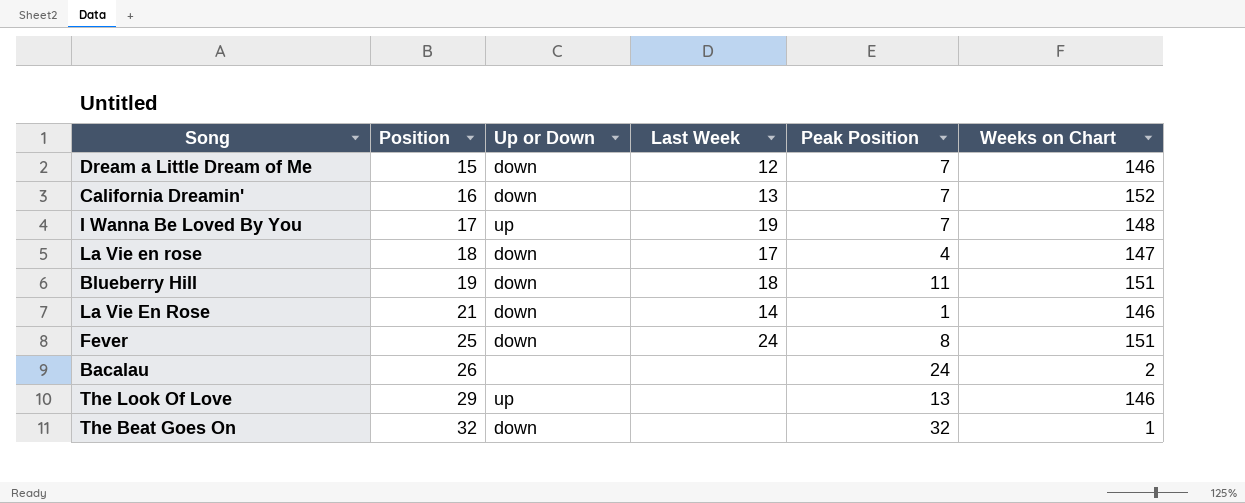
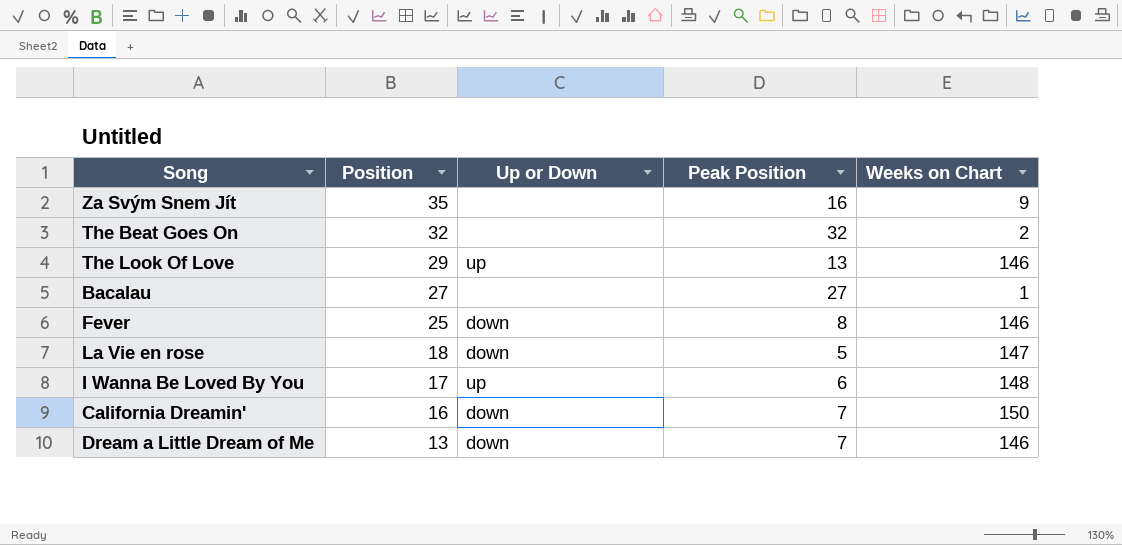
row order: Position ascending -> Position descending
column Last Week | position: 4 -> none
row Blueberry Hill: 19 | down | 18 | 11 | 151 -> none
row La Vie En Rose: 21 | down | 14 | 1 | 146 -> none
row Za Svým Snem Jít: none -> 35 | none | 16 | 9
The Beat Goes On | Up or Down: down -> none
The Beat Goes On | Weeks on Chart: 1 -> 2
Bacalau | Position: 26 -> 27
Bacalau | Peak Position: 24 -> 27
Bacalau | Weeks on Chart: 2 -> 1
Fever | Weeks on Chart: 151 -> 146
La Vie en rose | Peak Position: 4 -> 5
I Wanna Be Loved By You | Peak Position: 7 -> 6
California Dreamin' | Weeks on Chart: 152 -> 150
Dream a Little Dream of Me | Position: 15 -> 13

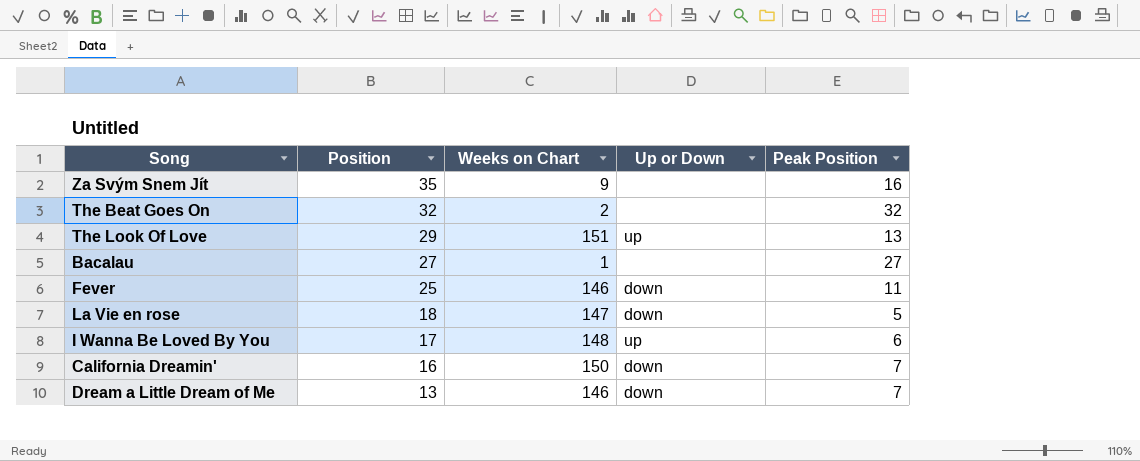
column Weeks on Chart | position: 5 -> 3
The Look Of Love | Weeks on Chart: 146 -> 151
Fever | Peak Position: 8 -> 11

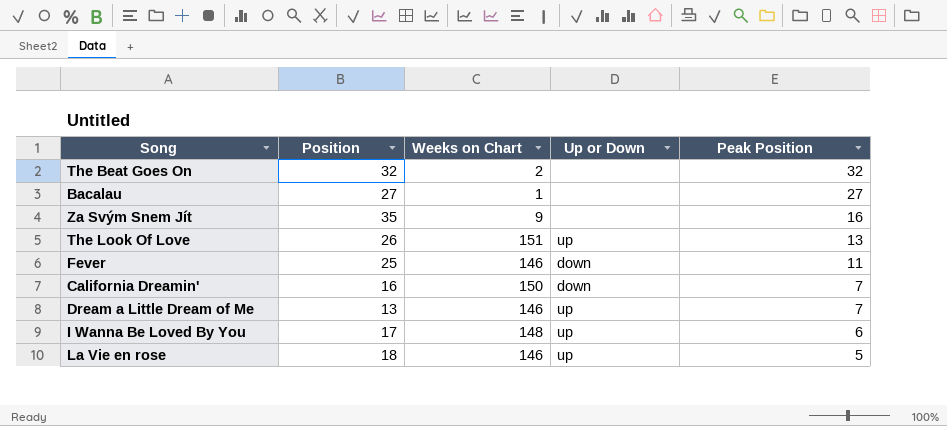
row order: Position descending -> Peak Position descending
The Look Of Love | Position: 29 -> 26
Dream a Little Dream of Me | Up or Down: down -> up
La Vie en rose | Weeks on Chart: 147 -> 146
La Vie en rose | Up or Down: down -> up

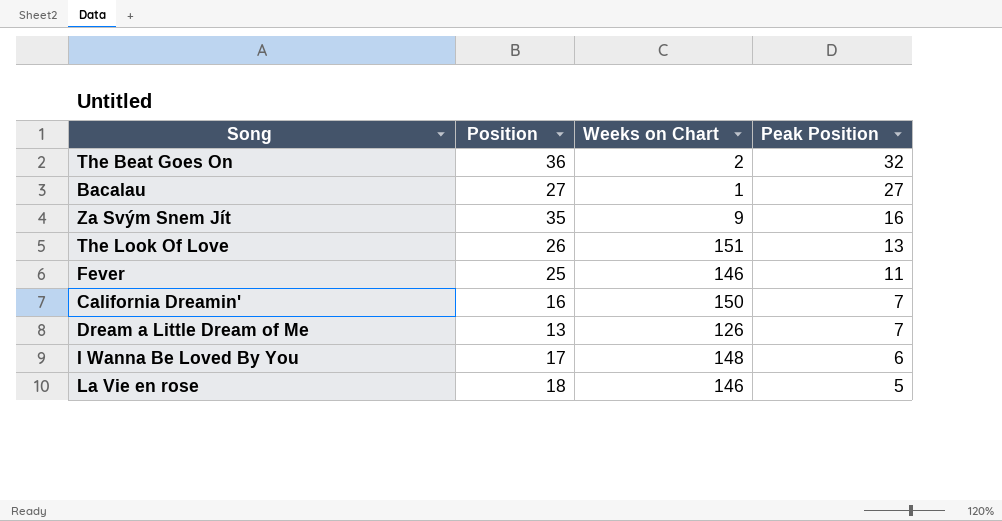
column Up or Down | position: 4 -> none
The Beat Goes On | Position: 32 -> 36
Dream a Little Dream of Me | Weeks on Chart: 146 -> 126

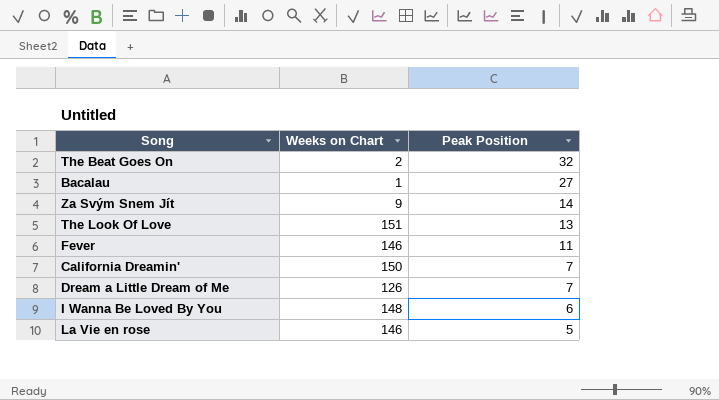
column Position | position: 2 -> none
Za Svým Snem Jít | Peak Position: 16 -> 14

